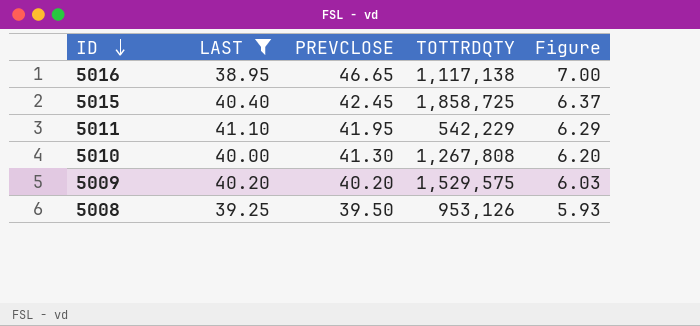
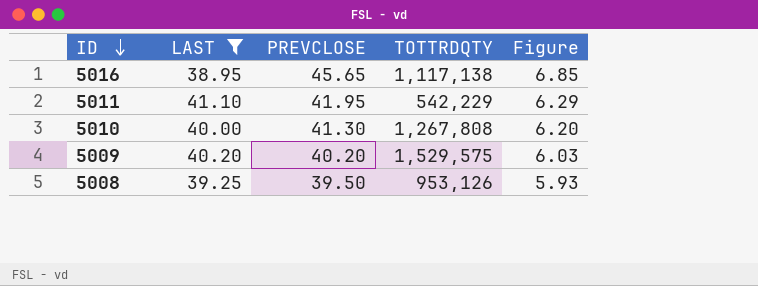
row 5015: 40.40 | 42.45 | 1,858,725 | 6.37 -> none
5016 | PREVCLOSE: 46.65 -> 45.65
5016 | Figure: 7.00 -> 6.85

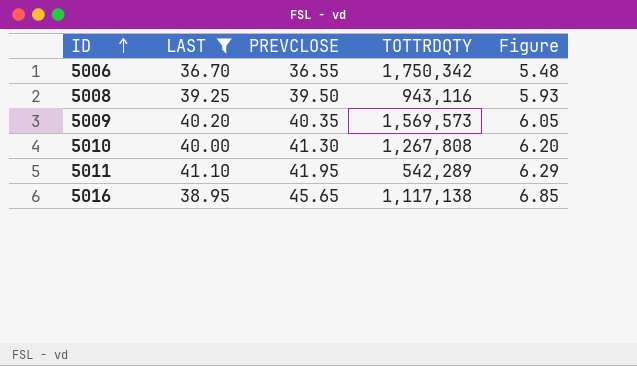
row order: ID descending -> ID ascending
row 5006: none -> 36.70 | 36.55 | 1,750,342 | 5.48
5008 | TOTTRDQTY: 953,126 -> 943,116
5009 | PREVCLOSE: 40.20 -> 40.35
5009 | TOTTRDQTY: 1,529,575 -> 1,569,573
5009 | Figure: 6.03 -> 6.05
5011 | TOTTRDQTY: 542,229 -> 542,289

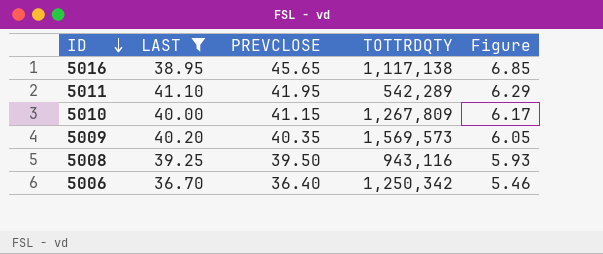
row order: ID ascending -> ID descending
5010 | PREVCLOSE: 41.30 -> 41.15
5010 | TOTTRDQTY: 1,267,808 -> 1,267,809
5010 | Figure: 6.20 -> 6.17
5006 | PREVCLOSE: 36.55 -> 36.40
5006 | TOTTRDQTY: 1,750,342 -> 1,250,342
5006 | Figure: 5.48 -> 5.46

